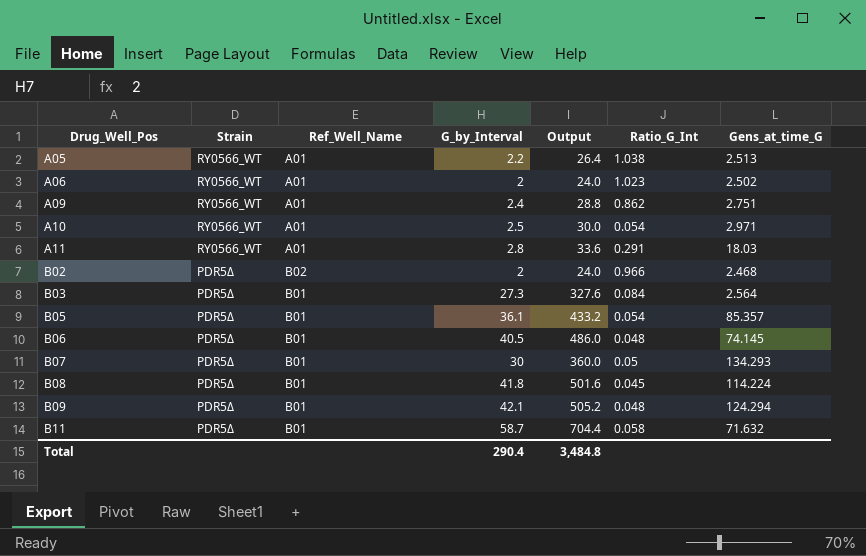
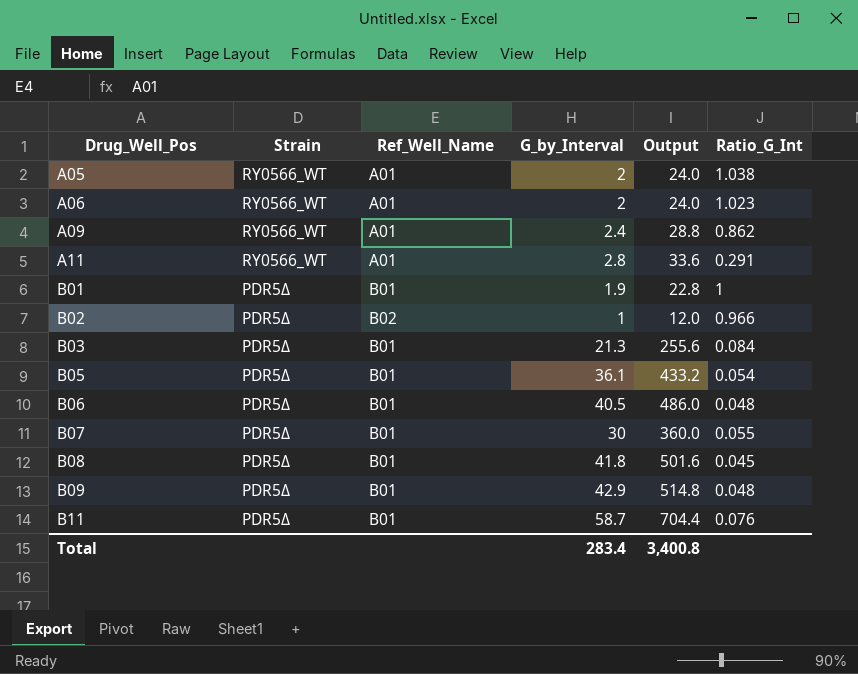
column Gens_at_time_G | position: 7 -> none
row A10: RY0566_WT | A01 | 2.5 | 30.0 | 0.054 | 2.971 -> none
A05 | G_by_Interval: 2.2 -> 2
A05 | Output: 26.4 -> 24.0
row B01: none -> PDR5Δ | B01 | 1.9 | 22.8 | 1
B02 | G_by_Interval: 2 -> 1
B02 | Output: 24.0 -> 12.0
B03 | G_by_Interval: 27.3 -> 21.3
B03 | Output: 327.6 -> 255.6
B07 | Ratio_G_Int: 0.05 -> 0.055
B09 | G_by_Interval: 42.1 -> 42.9
B09 | Output: 505.2 -> 514.8
B11 | Ratio_G_Int: 0.058 -> 0.076
Total | G_by_Interval: 290.4 -> 283.4
Total | Output: 3,484.8 -> 3,400.8

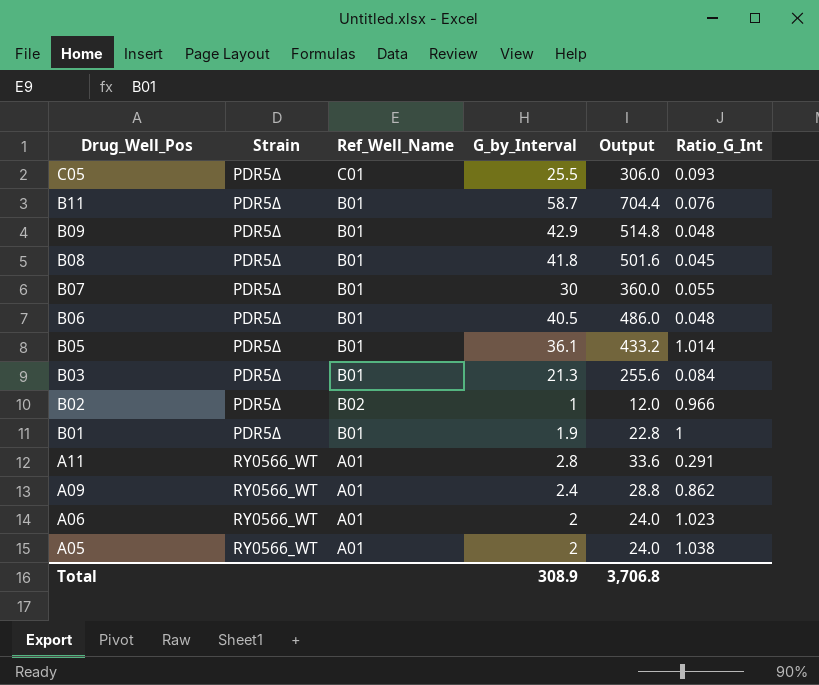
row order: Drug_Well_Pos ascending -> Drug_Well_Pos descending
row C05: none -> PDR5Δ | C01 | 25.5 | 306.0 | 0.093
B05 | Ratio_G_Int: 0.054 -> 1.014
Total | G_by_Interval: 283.4 -> 308.9
Total | Output: 3,400.8 -> 3,706.8

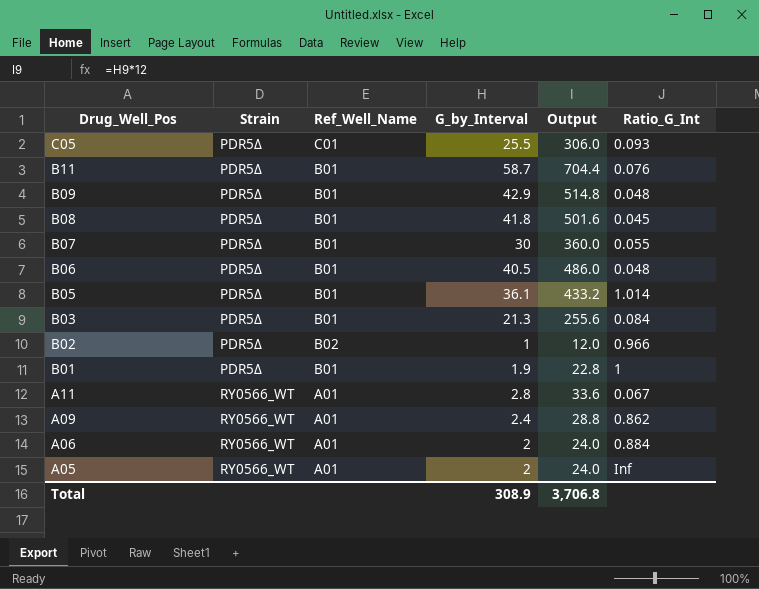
A11 | Ratio_G_Int: 0.291 -> 0.067
A06 | Ratio_G_Int: 1.023 -> 0.884
A05 | Ratio_G_Int: 1.038 -> Inf

